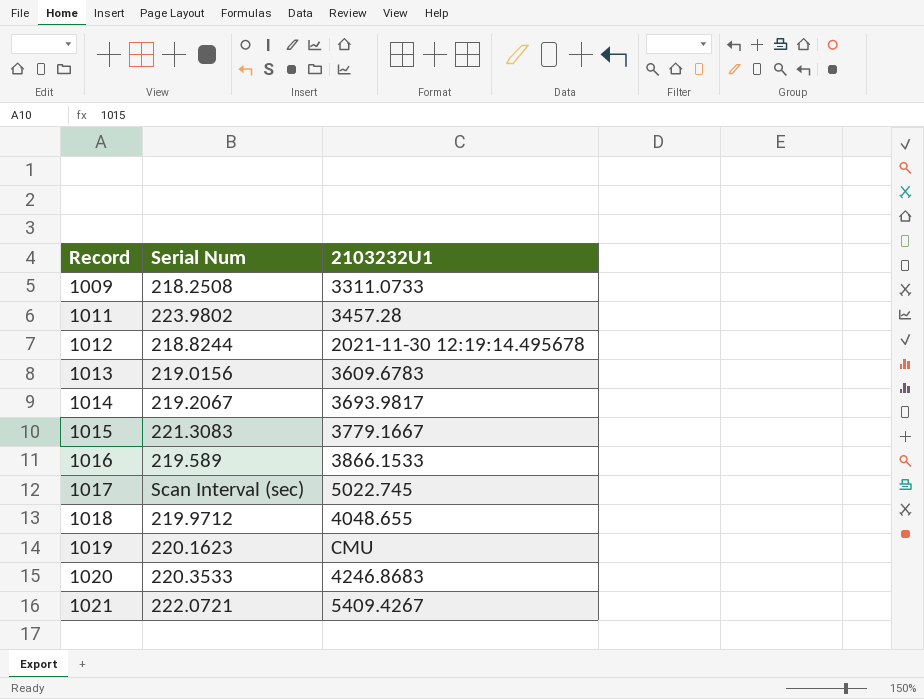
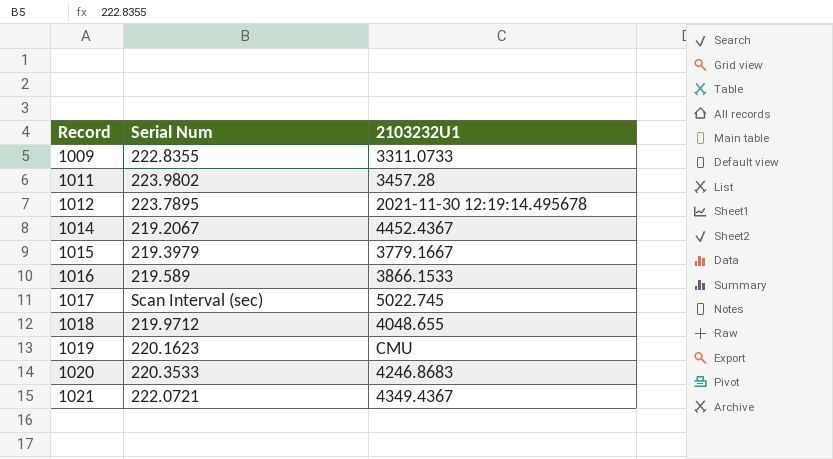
row 1013: 219.0156 | 3609.6783 -> none
1009 | Serial Num: 218.2508 -> 222.8355
1012 | Serial Num: 218.8244 -> 223.7895
1014 | 2103232U1: 3693.9817 -> 4452.4367
1015 | Serial Num: 221.3083 -> 219.3979
1021 | 2103232U1: 5409.4267 -> 4349.4367

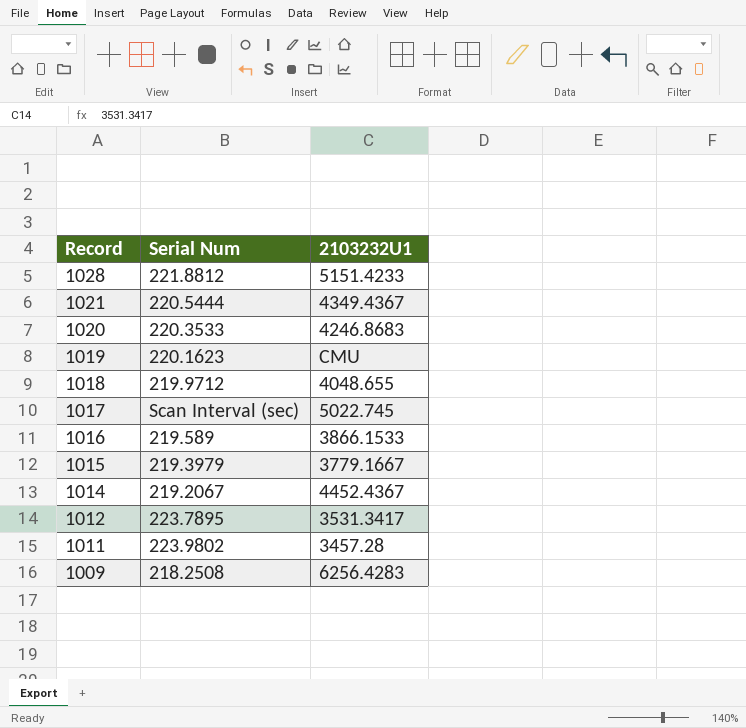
row order: Record ascending -> Record descending
row 1028: none -> 221.8812 | 5151.4233
1021 | Serial Num: 222.0721 -> 220.5444
1012 | 2103232U1: 2021-11-30 12:19:14.495678 -> 3531.3417
1009 | Serial Num: 222.8355 -> 218.2508
1009 | 2103232U1: 3311.0733 -> 6256.4283

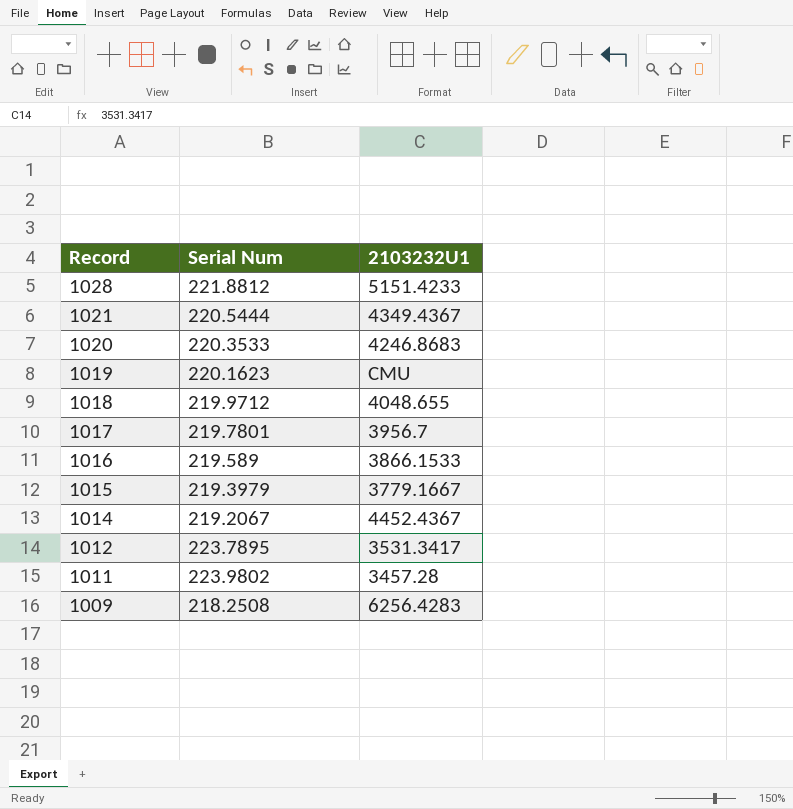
1017 | Serial Num: Scan Interval (sec) -> 219.7801
1017 | 2103232U1: 5022.745 -> 3956.7

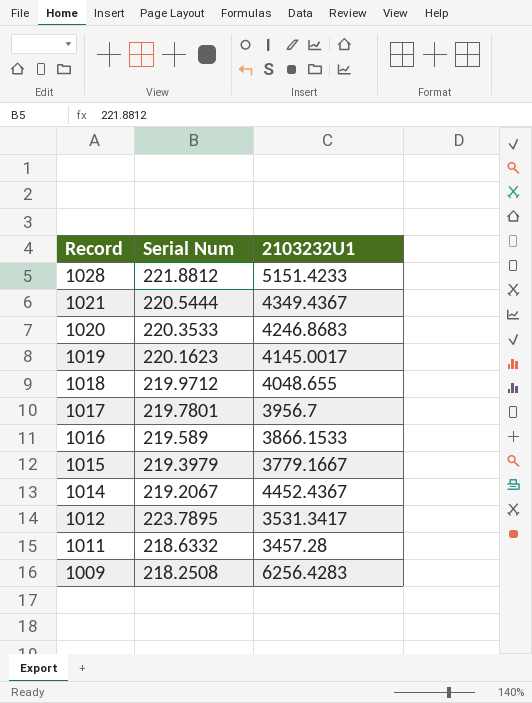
1019 | 2103232U1: CMU -> 4145.0017
1011 | Serial Num: 223.9802 -> 218.6332

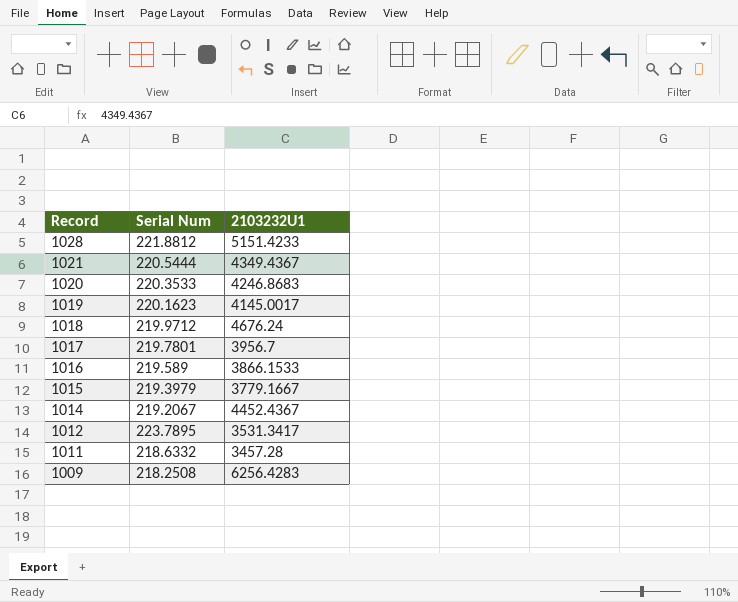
1018 | 2103232U1: 4048.655 -> 4676.24

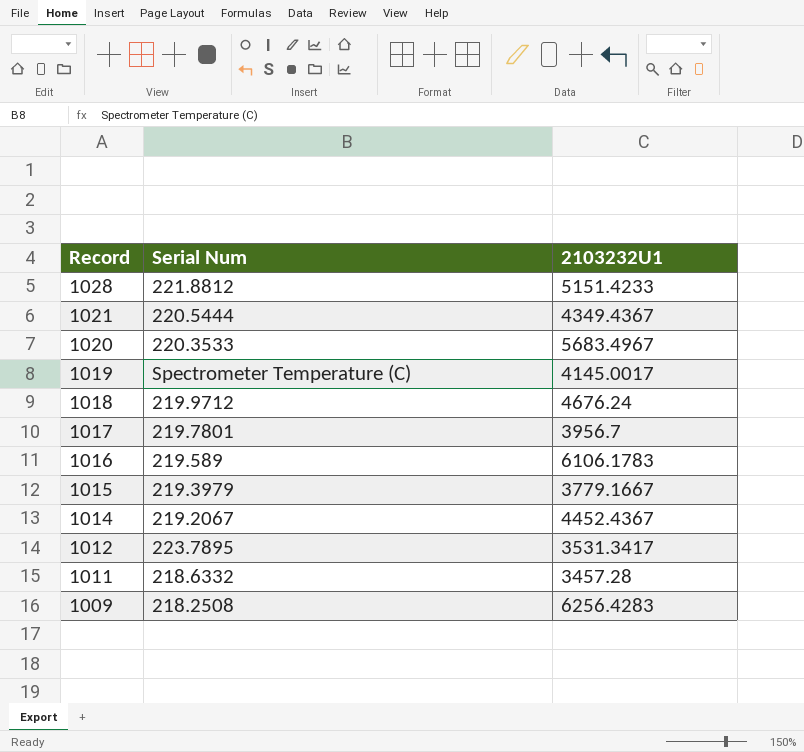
1020 | 2103232U1: 4246.8683 -> 5683.4967
1019 | Serial Num: 220.1623 -> Spectrometer Temperature (C)
1016 | 2103232U1: 3866.1533 -> 6106.1783

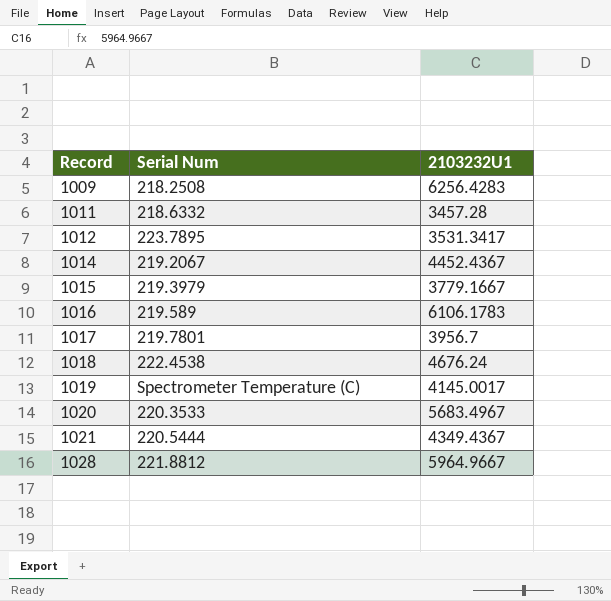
row order: Record descending -> Record ascending
1018 | Serial Num: 219.9712 -> 222.4538
1028 | 2103232U1: 5151.4233 -> 5964.9667

